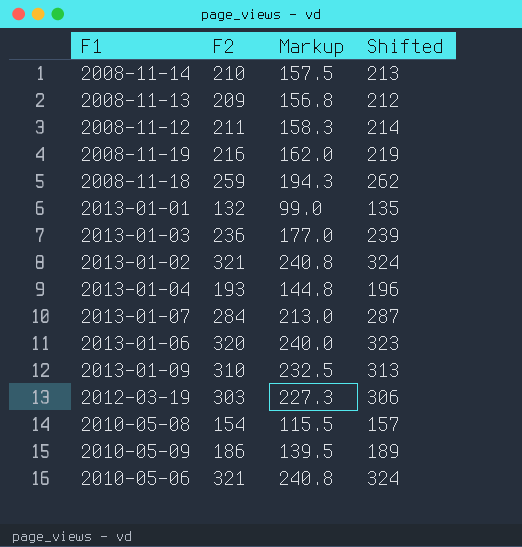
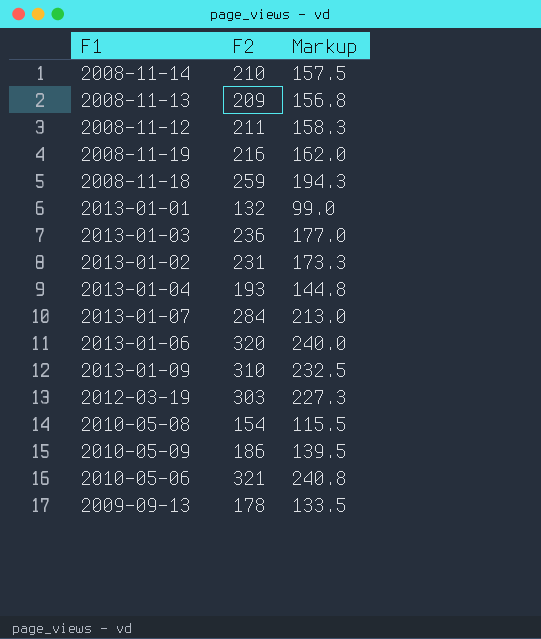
column Shifted | formula: [F2] + 3 -> none
2013-01-02 | F2: 321 -> 231
2013-01-02 | Markup: 240.8 -> 173.3
row 2009-09-13: none -> 178 | 133.5

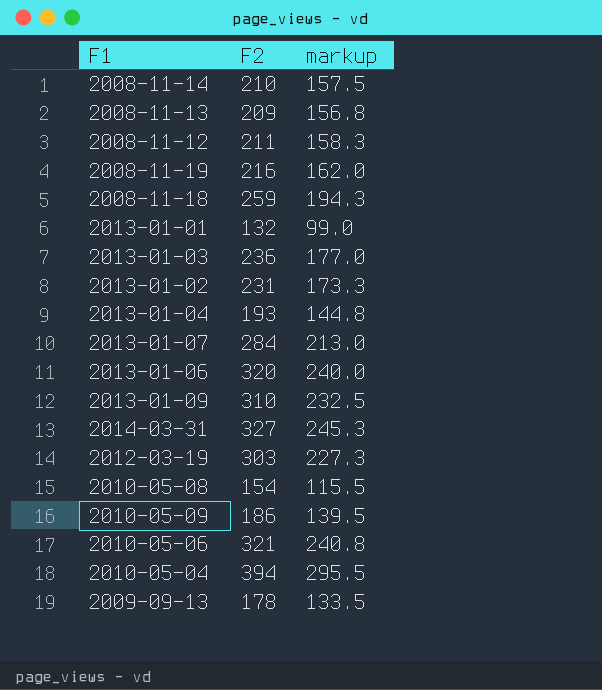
column name: Markup -> markup
row 2014-03-31: none -> 327 | 245.3
row 2010-05-04: none -> 394 | 295.5

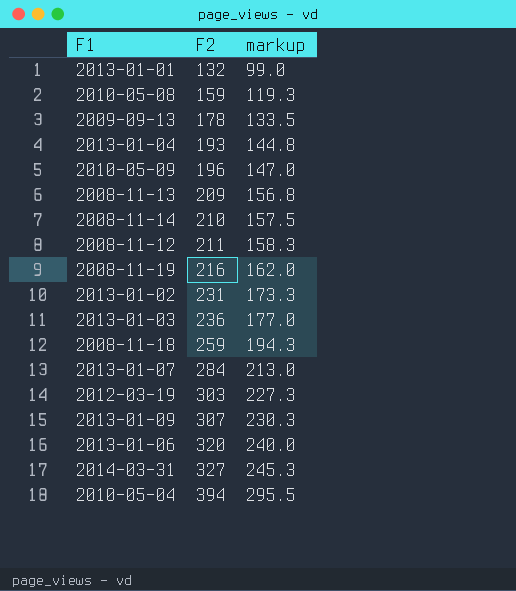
row order: none -> F2 ascending
row 2010-05-06: 321 | 240.8 -> none
2010-05-08 | F2: 154 -> 159
2010-05-08 | markup: 115.5 -> 119.3
2010-05-09 | F2: 186 -> 196
2010-05-09 | markup: 139.5 -> 147.0
2013-01-09 | F2: 310 -> 307
2013-01-09 | markup: 232.5 -> 230.3

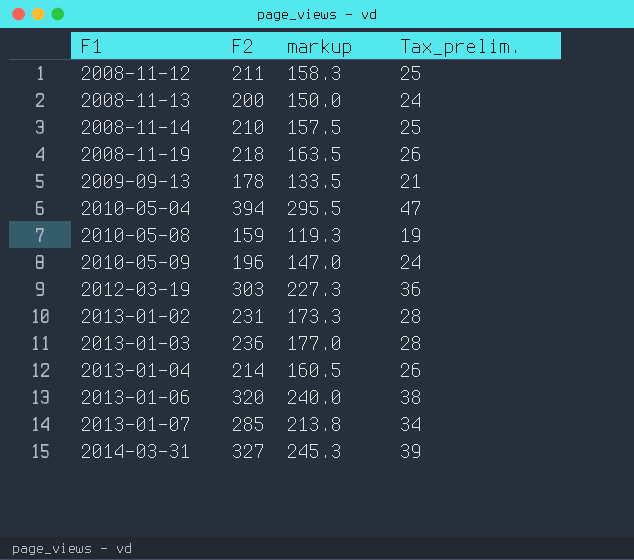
row order: F2 ascending -> F1 ascending
column Tax_prelim. | formula: none -> [F2] * 0.12
row 2013-01-01: 132 | 99.0 -> none
row 2008-11-18: 259 | 194.3 -> none
row 2013-01-09: 307 | 230.3 -> none
2008-11-13 | F2: 209 -> 200
2008-11-13 | markup: 156.8 -> 150.0
2008-11-19 | F2: 216 -> 218
2008-11-19 | markup: 162.0 -> 163.5
2013-01-04 | F2: 193 -> 214
2013-01-04 | markup: 144.8 -> 160.5
2013-01-07 | F2: 284 -> 285
2013-01-07 | markup: 213.0 -> 213.8

